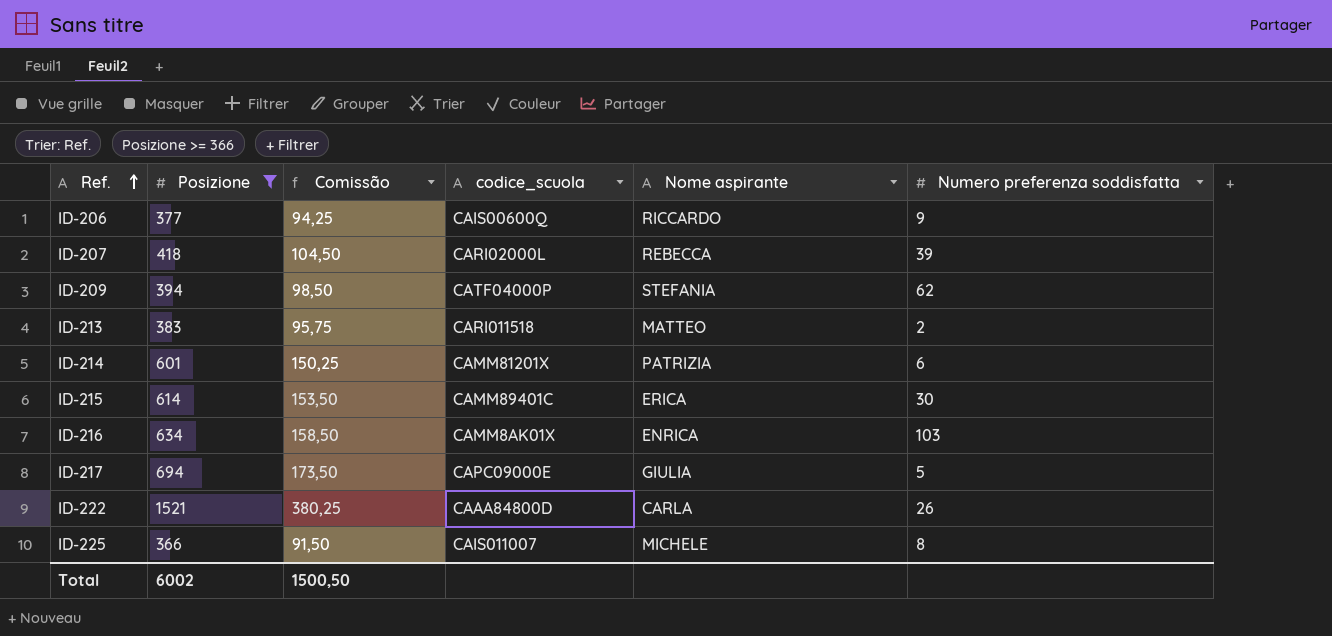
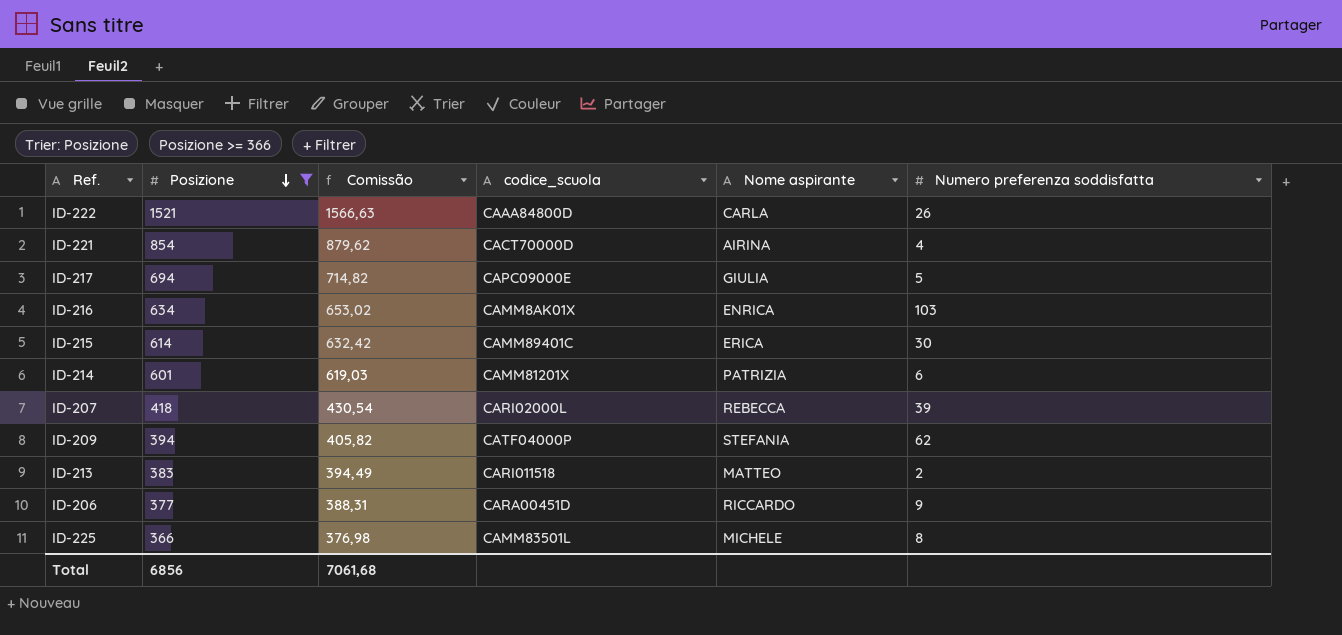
row order: Ref. ascending -> Posizione descending
column Comissão | formula: [Posizione] * 0,25 -> [Posizione] * 1,03
row ID-221: none -> 854 | 879,62 | CACT70000D | AIRINA | 4
ID-206 | codice_scuola: CAIS00600Q -> CARA00451D
ID-225 | codice_scuola: CAIS011007 -> CAMM83501L
Total | Posizione: 6002 -> 6856
Total | Comissão: 1500,50 -> 7061,68

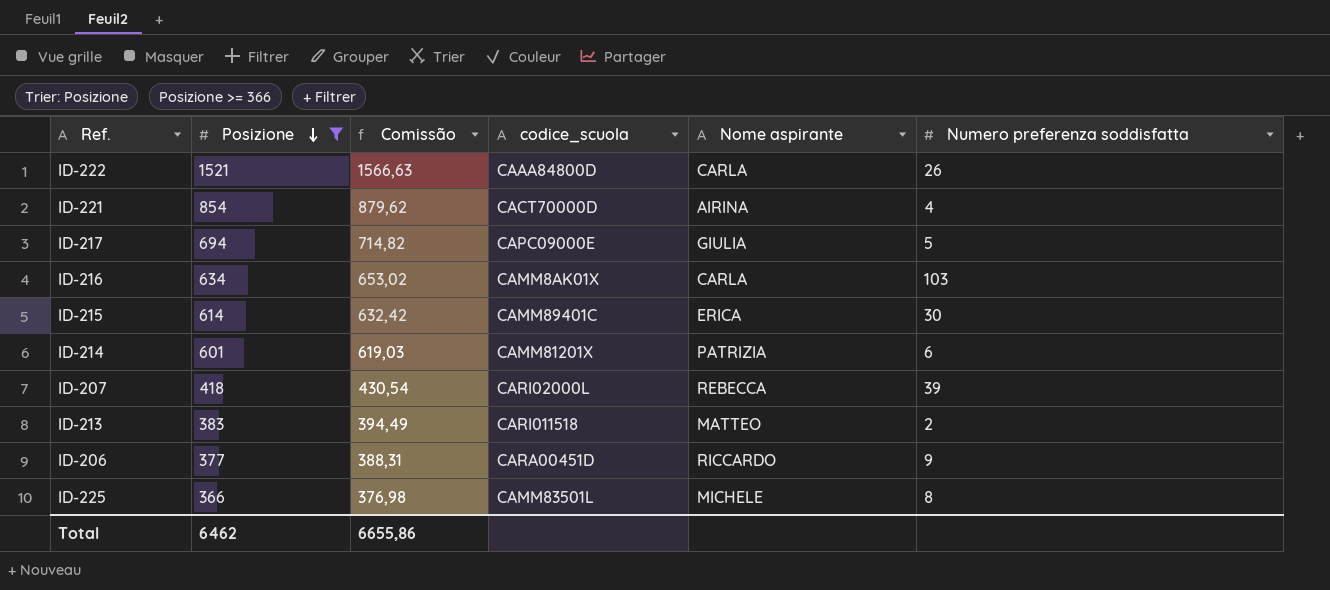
row ID-209: 394 | 405,82 | CATF04000P | STEFANIA | 62 -> none
ID-216 | Nome aspirante: ENRICA -> CARLA
Total | Posizione: 6856 -> 6462
Total | Comissão: 7061,68 -> 6655,86

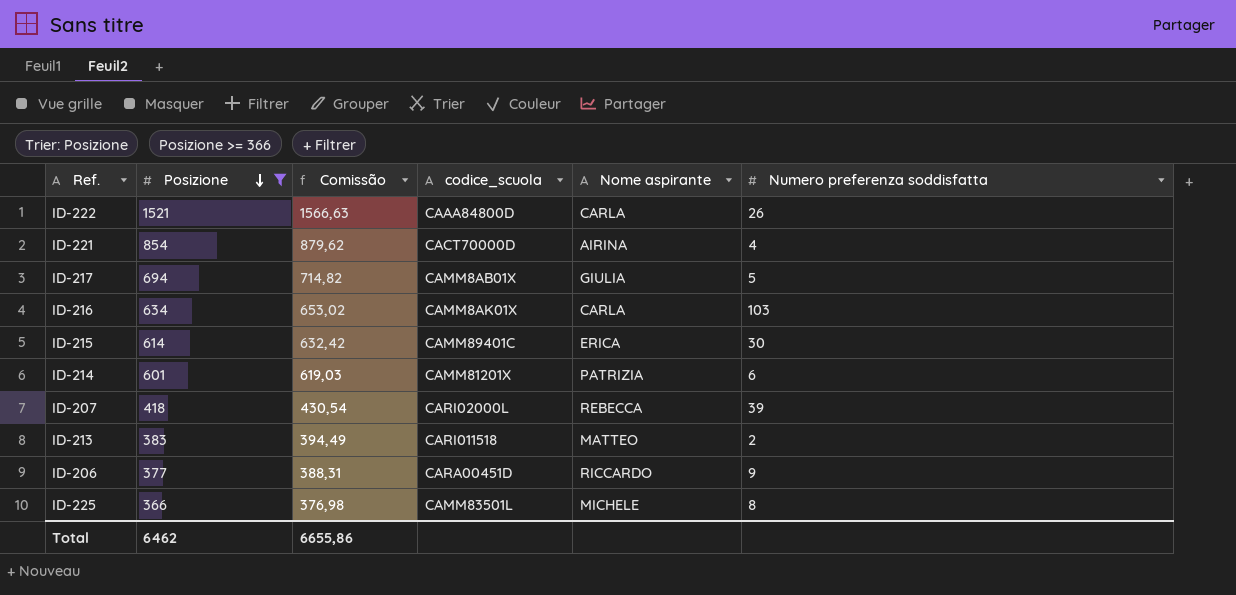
ID-217 | codice_scuola: CAPC09000E -> CAMM8AB01X

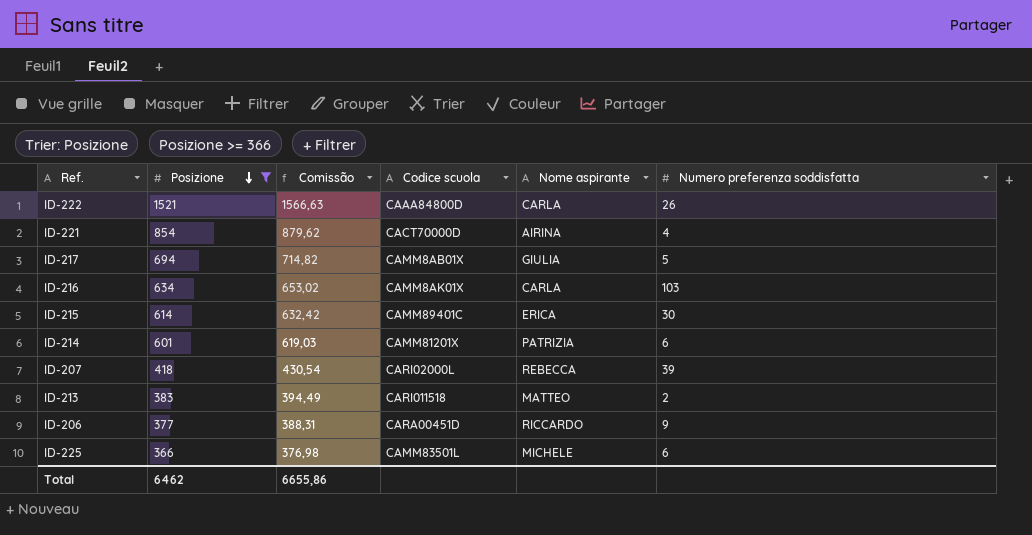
column name: codice_scuola -> Codice scuola
ID-225 | Numero preferenza soddisfatta: 8 -> 6

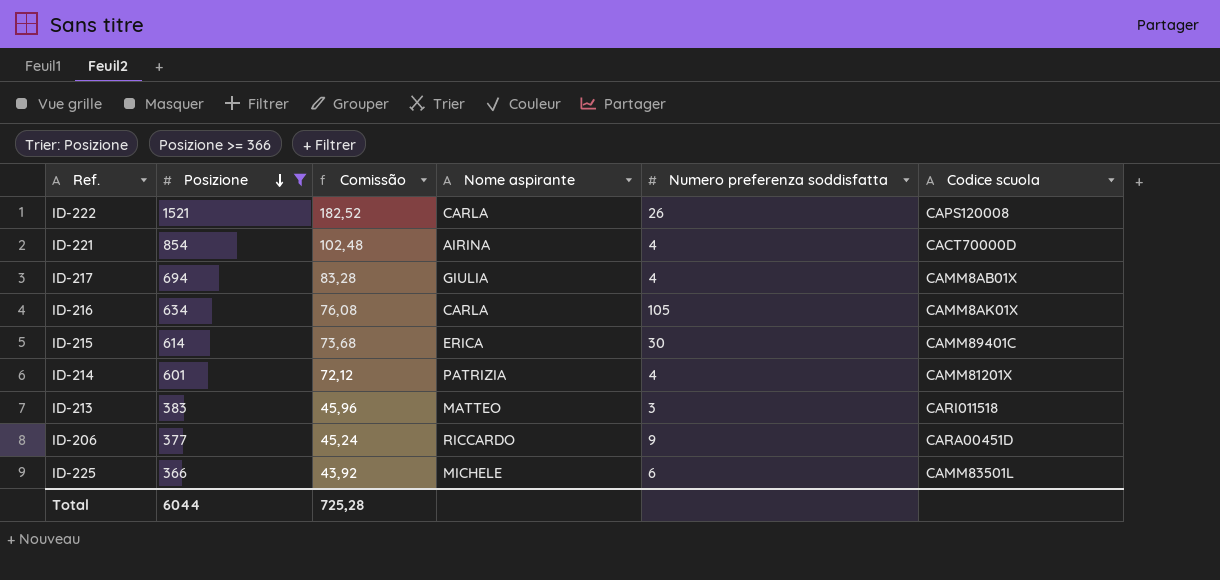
column Comissão | formula: [Posizione] * 1,03 -> [Posizione] * 0,12
column Codice scuola | position: 4 -> 6
row ID-207: 418 | 430,54 | CARI02000L | REBECCA | 39 -> none
ID-222 | Codice scuola: CAAA84800D -> CAPS120008
ID-217 | Numero preferenza soddisfatta: 5 -> 4
ID-216 | Numero preferenza soddisfatta: 103 -> 105
ID-214 | Numero preferenza soddisfatta: 6 -> 4
ID-213 | Numero preferenza soddisfatta: 2 -> 3
Total | Posizione: 6462 -> 6044
Total | Comissão: 6655,86 -> 725,28

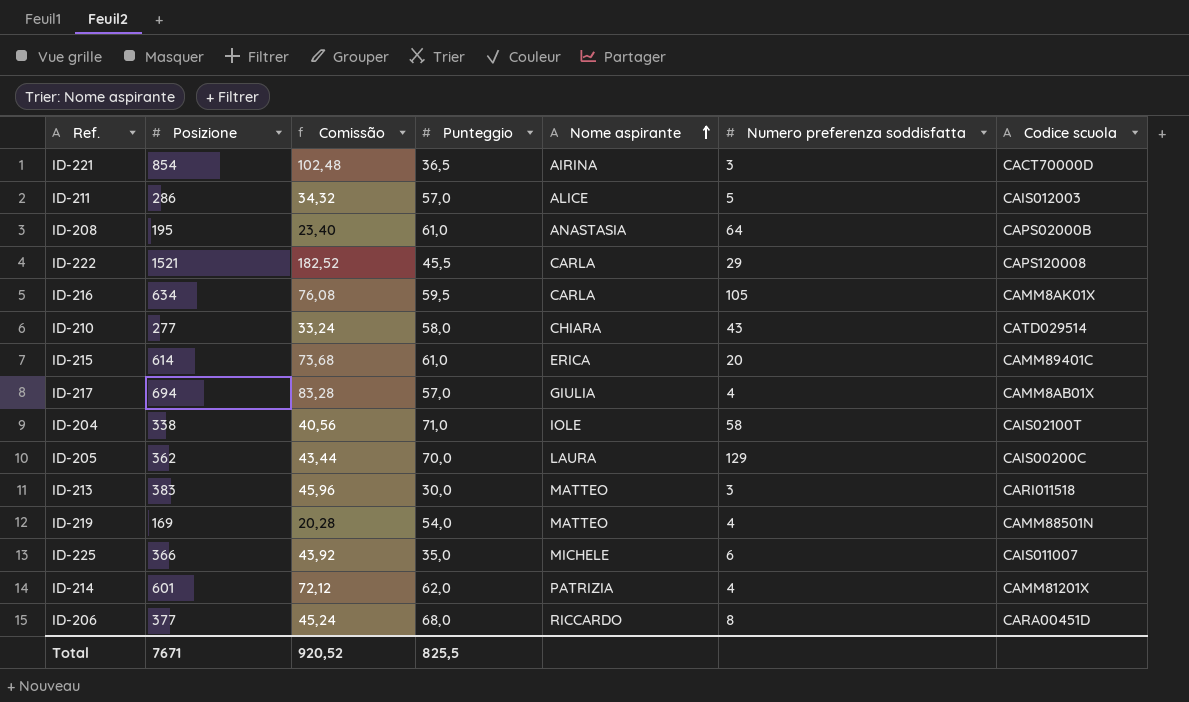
filter: Posizione >= 366 -> none
row order: Posizione descending -> Nome aspirante ascending
column Punteggio | position: none -> 4
ID-221 | Numero preferenza soddisfatta: 4 -> 3
ID-222 | Numero preferenza soddisfatta: 26 -> 29
ID-215 | Numero preferenza soddisfatta: 30 -> 20
ID-225 | Codice scuola: CAMM83501L -> CAIS011007
ID-206 | Numero preferenza soddisfatta: 9 -> 8
Total | Posizione: 6044 -> 7671
Total | Comissão: 725,28 -> 920,52

